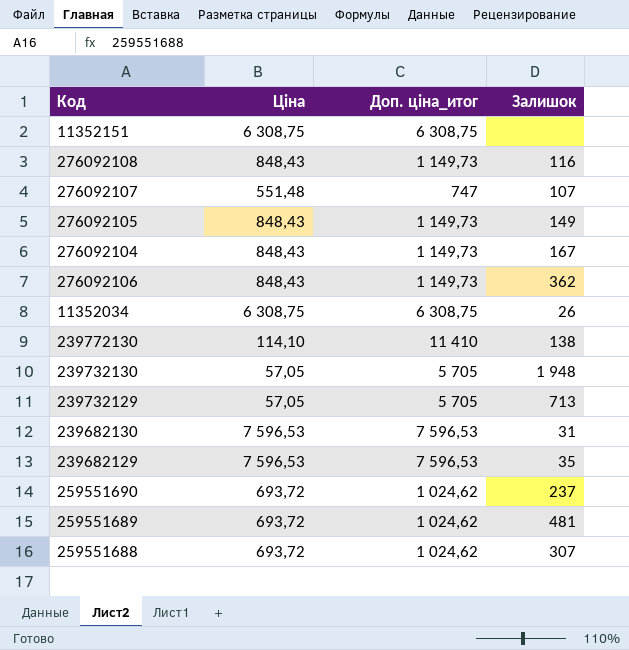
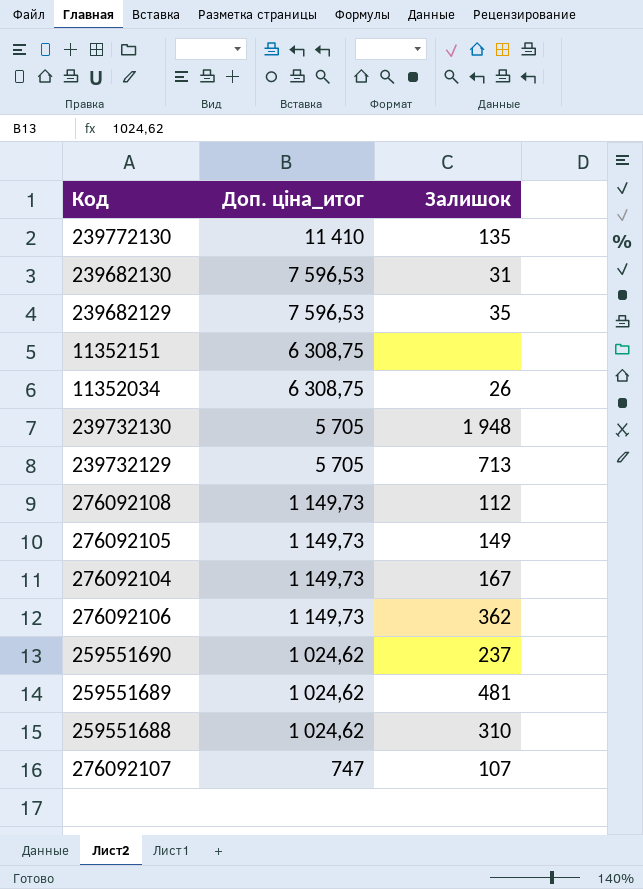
row order: none -> Доп. ціна_итог descending
column Ціна | position: 2 -> none
239772130 | Залишок: 138 -> 135
276092108 | Залишок: 116 -> 112
259551688 | Залишок: 307 -> 310

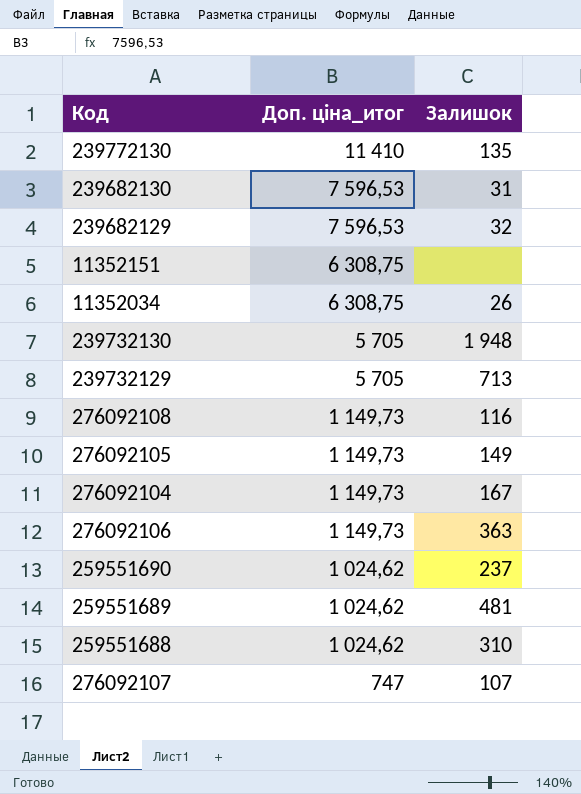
239682129 | Залишок: 35 -> 32
276092108 | Залишок: 112 -> 116
276092106 | Залишок: 362 -> 363

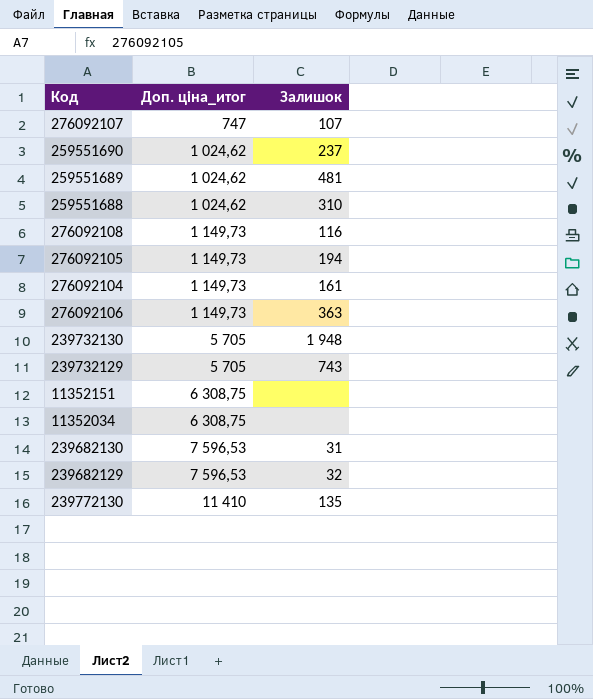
row order: Доп. ціна_итог descending -> Доп. ціна_итог ascending
276092105 | Залишок: 149 -> 194
276092104 | Залишок: 167 -> 161
239732129 | Залишок: 713 -> 743
11352034 | Залишок: 26 -> none

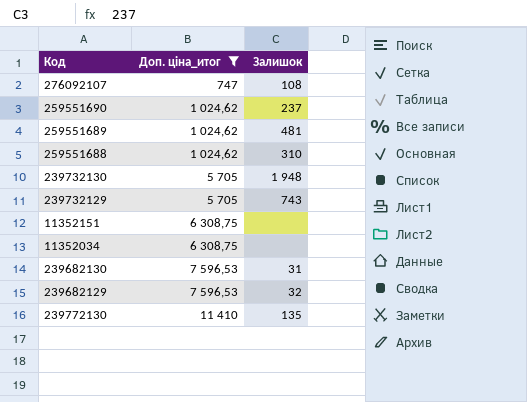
filter: none -> Доп. ціна_итог != 1 149,73
276092107 | Залишок: 107 -> 108

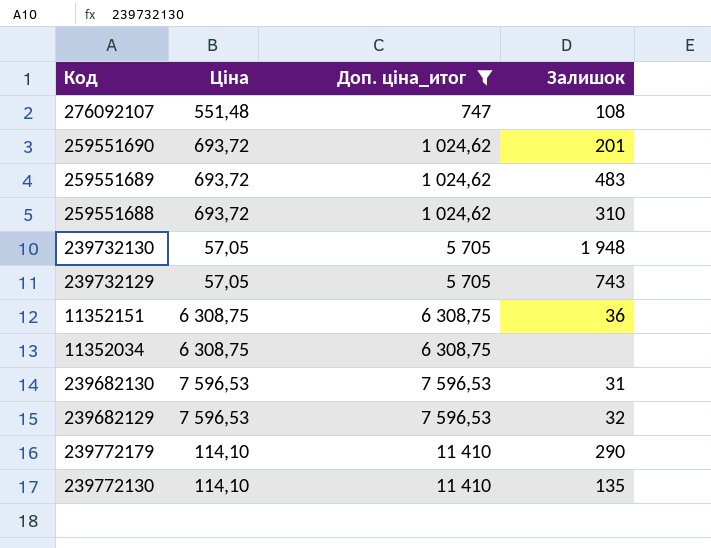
column Ціна | position: none -> 2
259551690 | Залишок: 237 -> 201
259551689 | Залишок: 481 -> 483
11352151 | Залишок: none -> 36
row 239772179: none -> 114,10 | 11 410 | 290

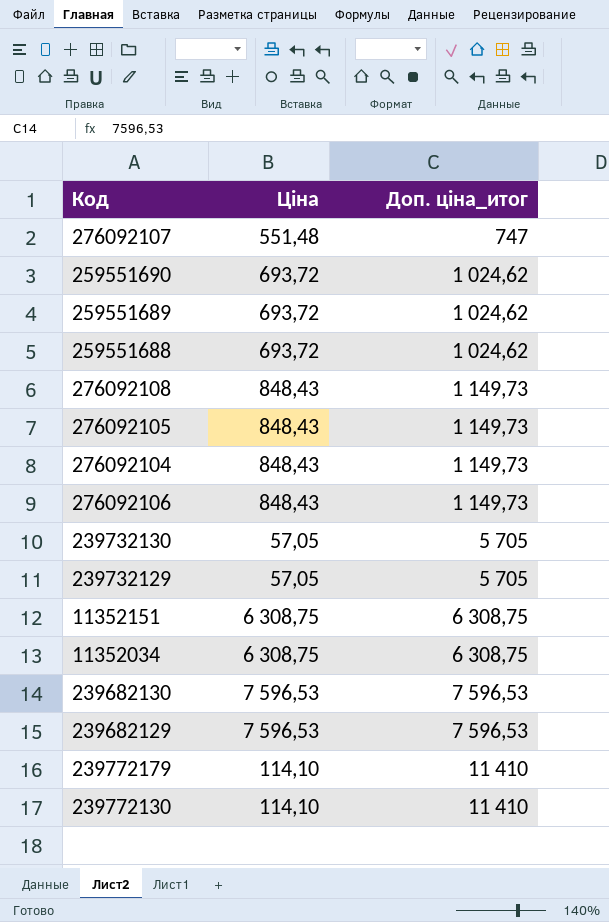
filter: Доп. ціна_итог != 1 149,73 -> none
column Залишок | position: 4 -> none

